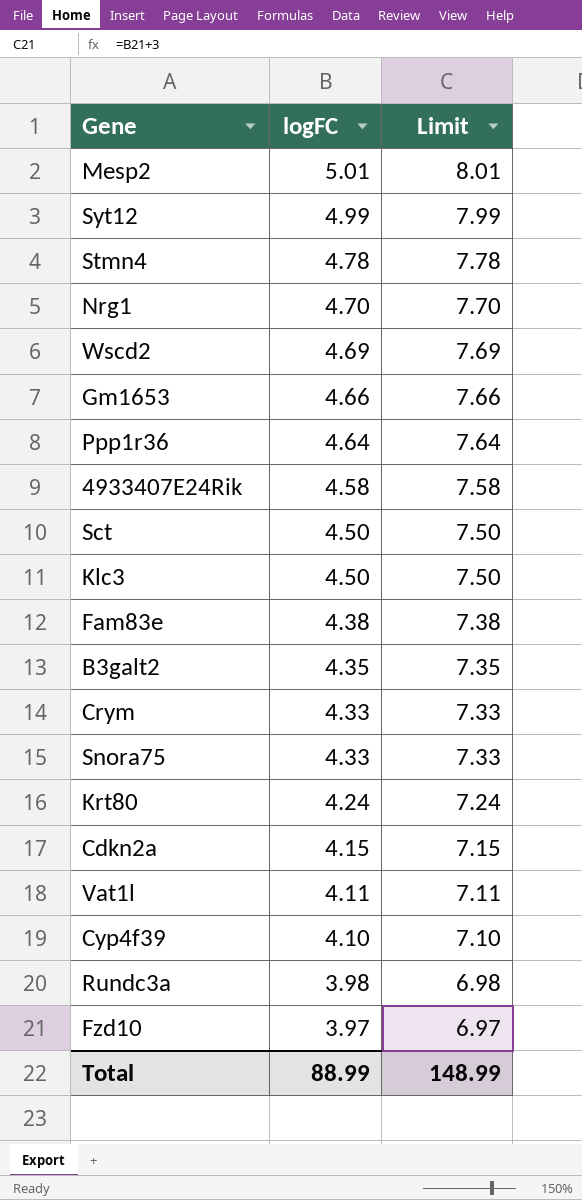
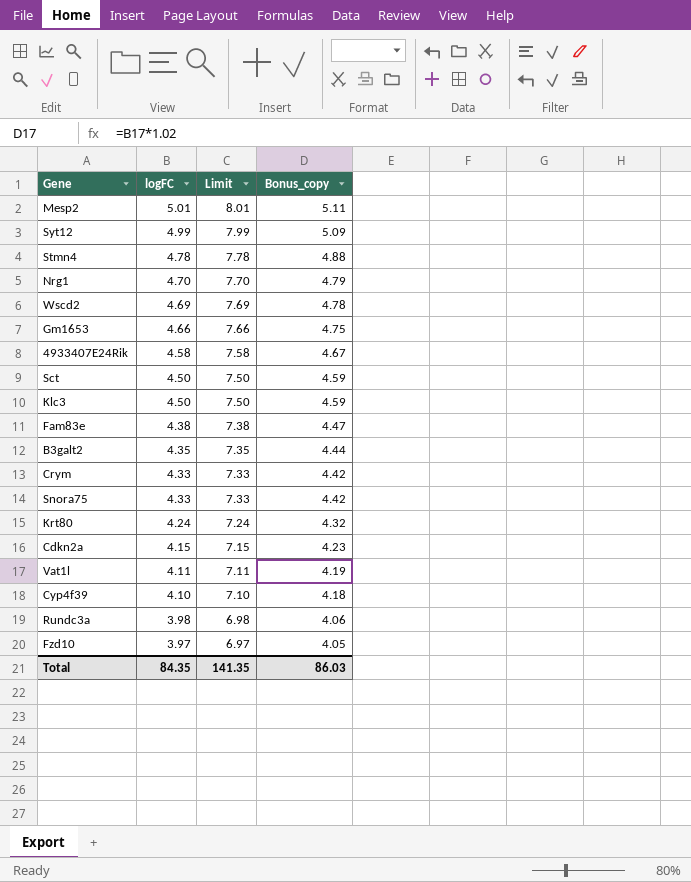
column Bonus_copy | formula: none -> [logFC] * 1.02
row Ppp1r36: 4.64 | 7.64 -> none
Total | logFC: 88.99 -> 84.35
Total | Limit: 148.99 -> 141.35

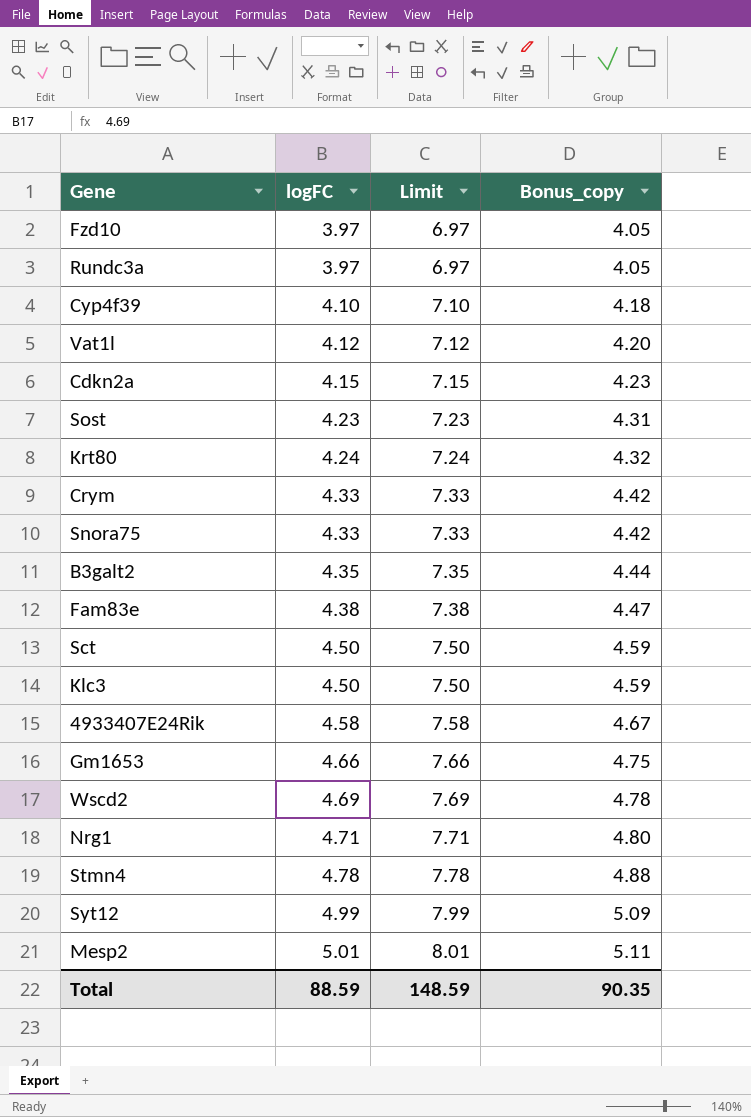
row order: logFC descending -> logFC ascending
Rundc3a | logFC: 3.98 -> 3.97
Rundc3a | Limit: 6.98 -> 6.97
Rundc3a | Bonus_copy: 4.06 -> 4.05
Vat1l | logFC: 4.11 -> 4.12
Vat1l | Limit: 7.11 -> 7.12
Vat1l | Bonus_copy: 4.19 -> 4.20
row Sost: none -> 4.23 | 7.23 | 4.31
Nrg1 | logFC: 4.70 -> 4.71
Nrg1 | Limit: 7.70 -> 7.71
Nrg1 | Bonus_copy: 4.79 -> 4.80
Total | logFC: 84.35 -> 88.59
Total | Limit: 141.35 -> 148.59
Total | Bonus_copy: 86.03 -> 90.35

